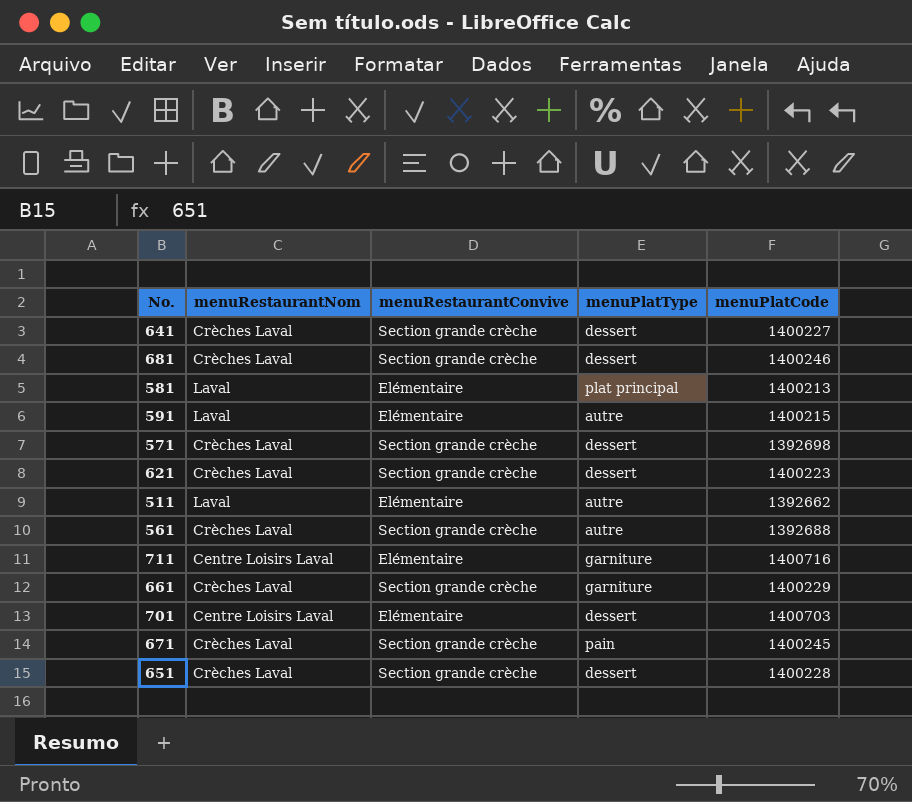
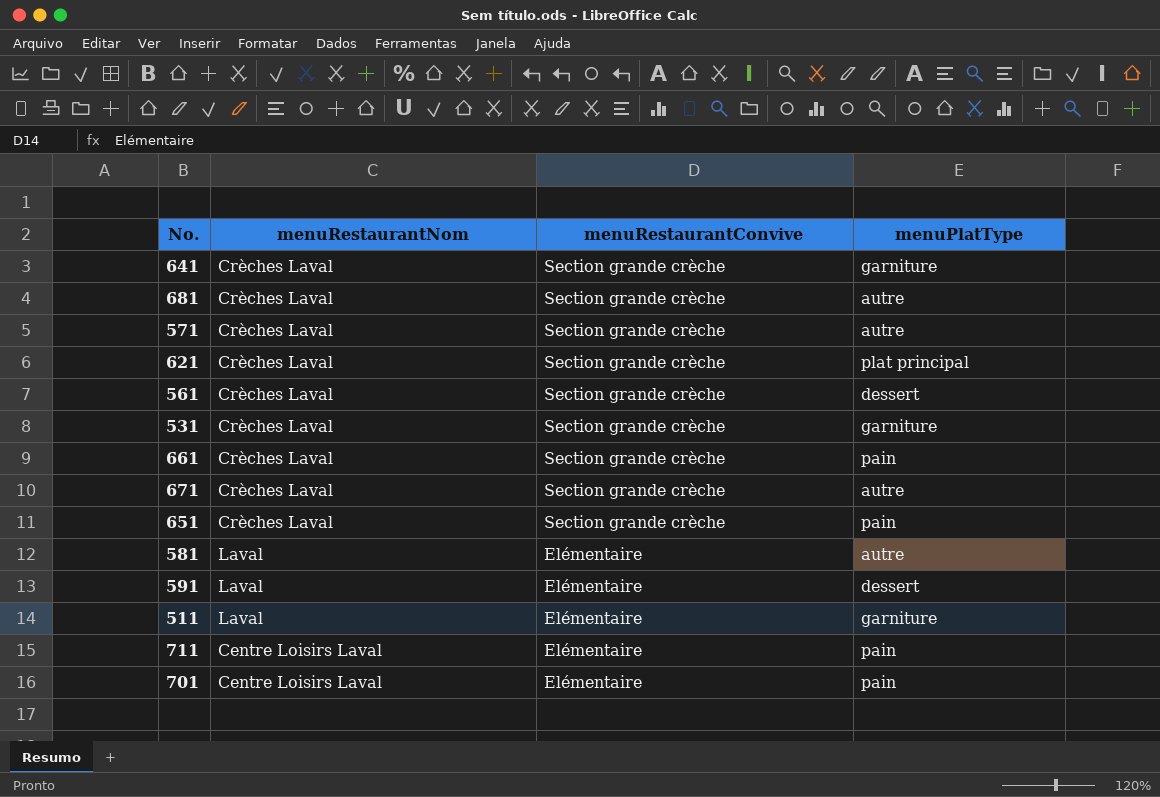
row order: none -> menuRestaurantConvive descending
column menuPlatCode | position: 5 -> none
641 | menuPlatType: dessert -> garniture
681 | menuPlatType: dessert -> autre
571 | menuPlatType: dessert -> autre
621 | menuPlatType: dessert -> plat principal
561 | menuPlatType: autre -> dessert
row 531: none -> Crèches Laval | Section grande crèche | garniture
661 | menuPlatType: garniture -> pain
671 | menuPlatType: pain -> autre
651 | menuPlatType: dessert -> pain
581 | menuPlatType: plat principal -> autre
591 | menuPlatType: autre -> dessert
511 | menuPlatType: autre -> garniture
711 | menuPlatType: garniture -> pain
701 | menuPlatType: dessert -> pain

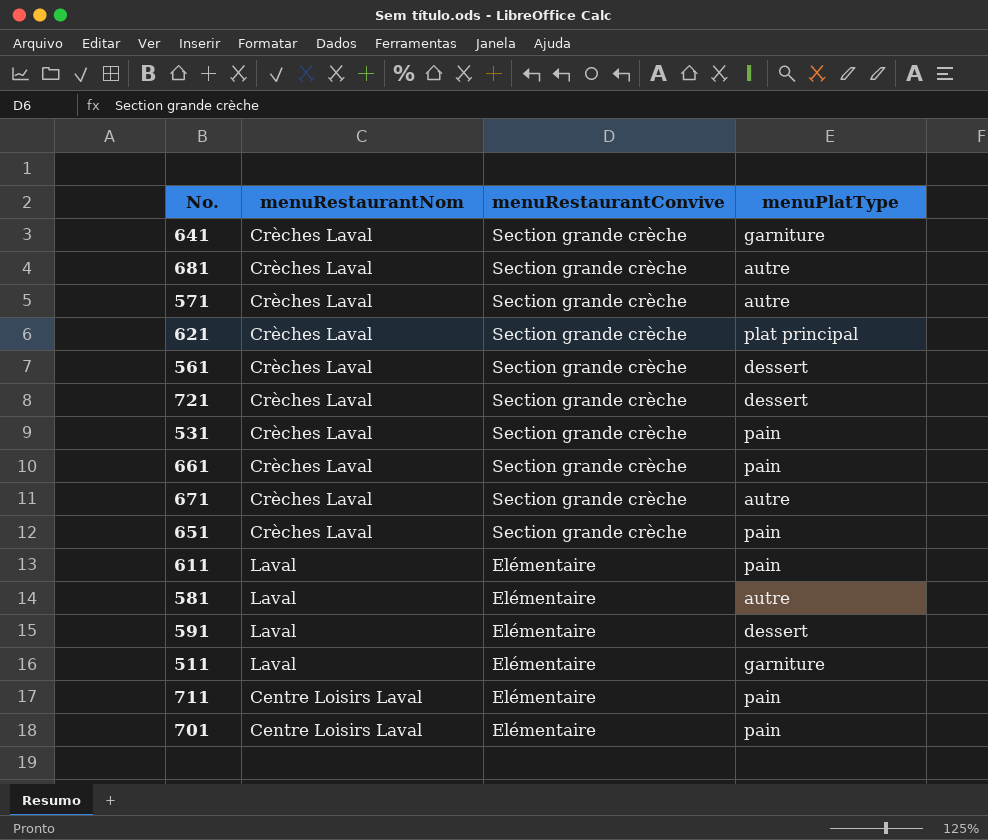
row 721: none -> Crèches Laval | Section grande crèche | dessert
531 | menuPlatType: garniture -> pain
row 611: none -> Laval | Elémentaire | pain

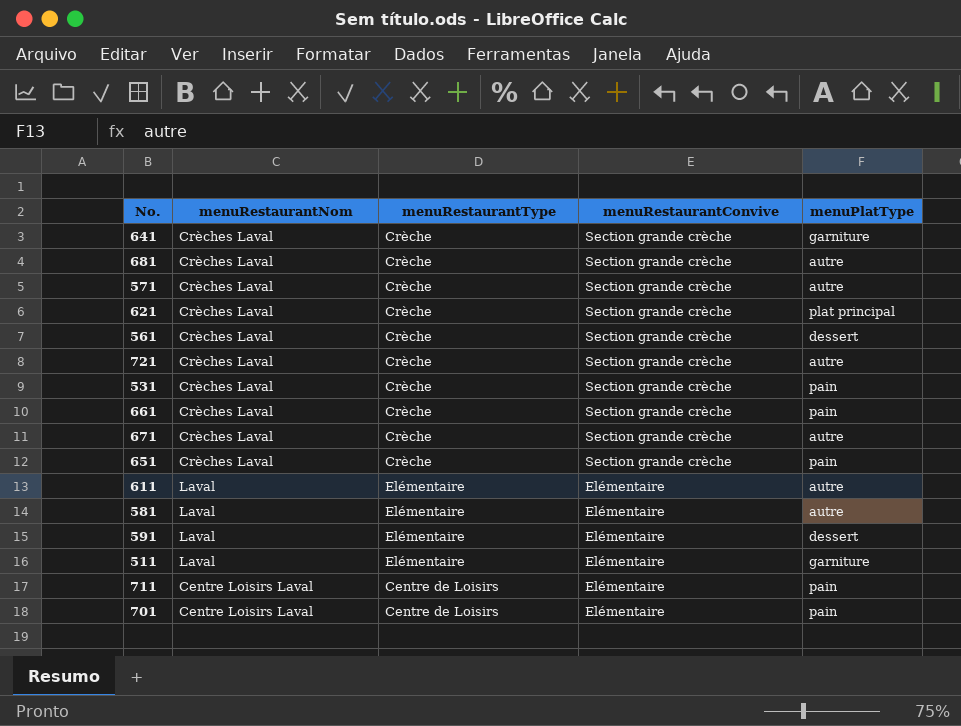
column menuRestaurantType | position: none -> 3
721 | menuPlatType: dessert -> autre
611 | menuPlatType: pain -> autre

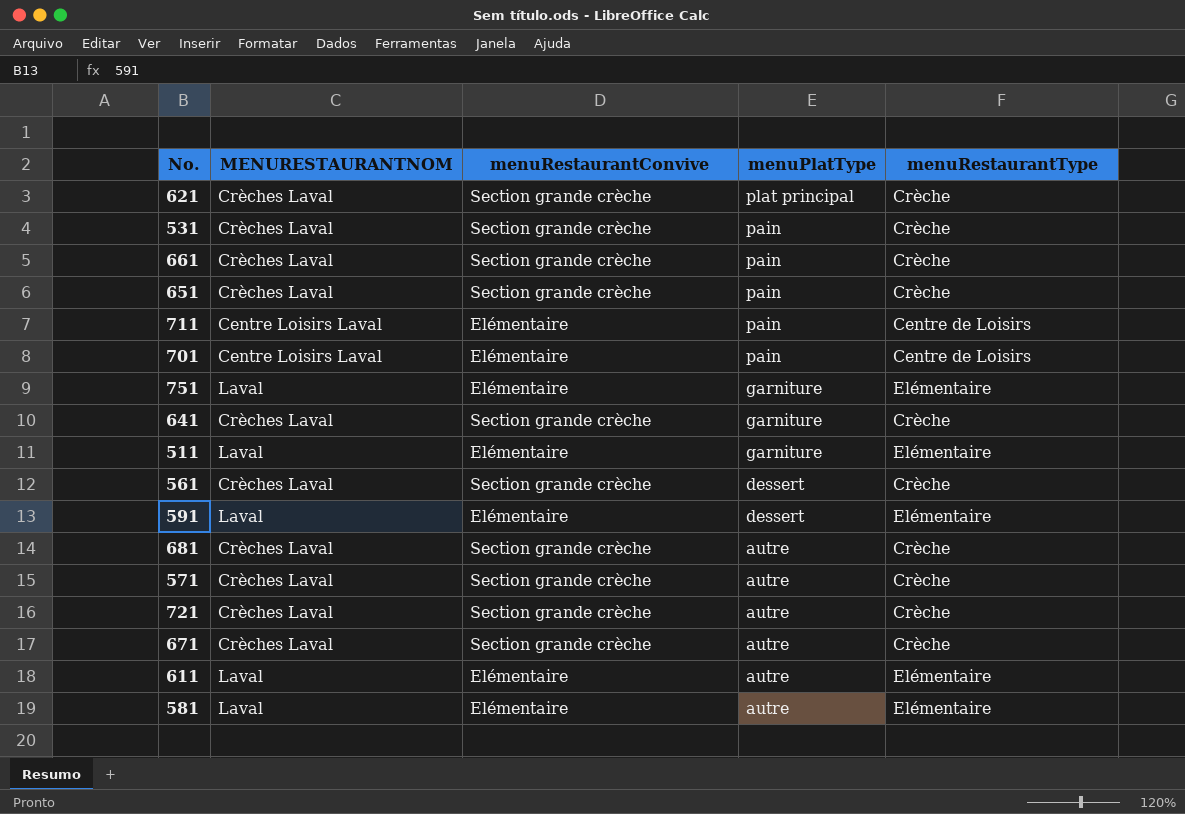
row order: menuRestaurantConvive descending -> menuPlatType descending
column name: menuRestaurantNom -> MENURESTAURANTNOM
column menuRestaurantType | position: 3 -> 5
row 751: none -> Laval | Elémentaire | garniture | Elémentaire

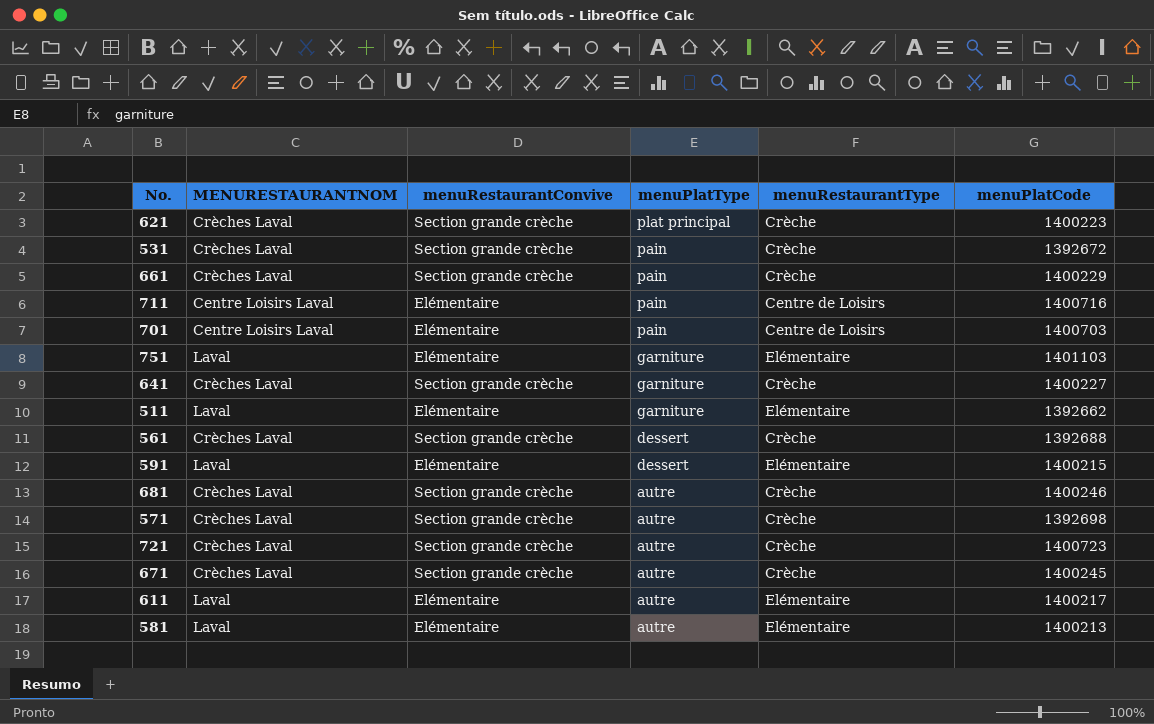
column menuPlatCode | position: none -> 6
row 651: Crèches Laval | Section grande crèche | pain | Crèche -> none

